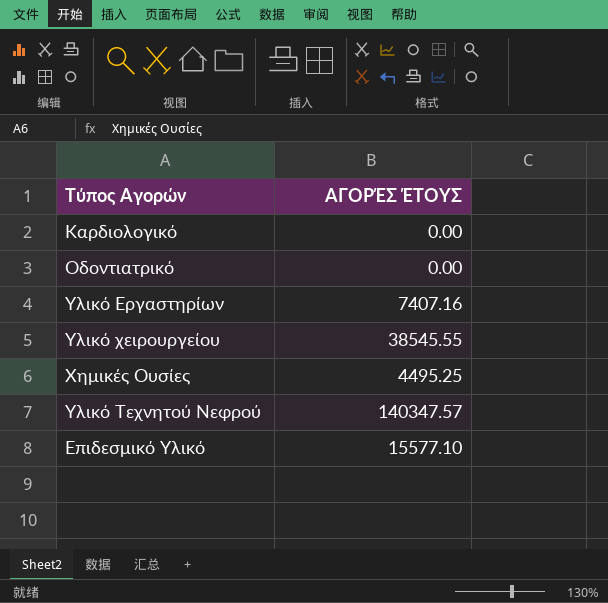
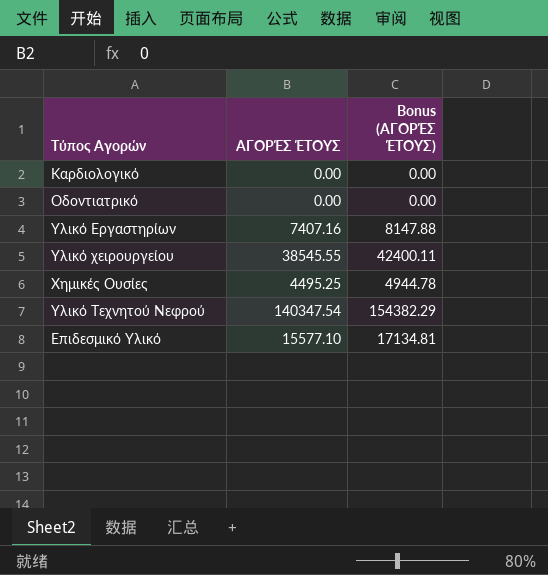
column Bonus (ΑΓΟΡΈΣ ΈΤΟΥΣ) | formula: none -> [ΑΓΟΡΈΣ ΈΤΟΥΣ] * 1.1
Υλικό Τεχνητού Νεφρού | ΑΓΟΡΈΣ ΈΤΟΥΣ: 140347.57 -> 140347.54

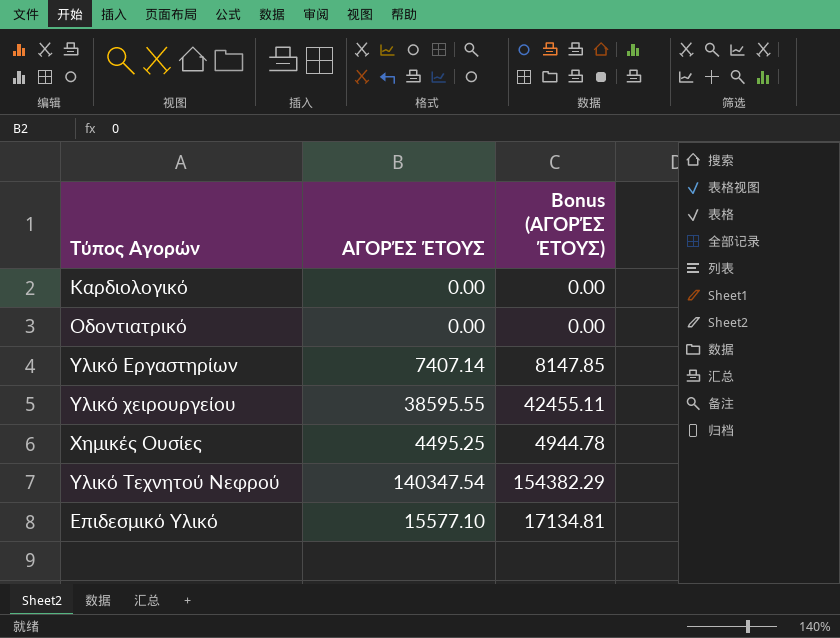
Υλικό Εργαστηρίων | ΑΓΟΡΈΣ ΈΤΟΥΣ: 7407.16 -> 7407.14
Υλικό Εργαστηρίων | Bonus (ΑΓΟΡΈΣ ΈΤΟΥΣ): 8147.88 -> 8147.85
Υλικό χειρουργείου | ΑΓΟΡΈΣ ΈΤΟΥΣ: 38545.55 -> 38595.55
Υλικό χειρουργείου | Bonus (ΑΓΟΡΈΣ ΈΤΟΥΣ): 42400.11 -> 42455.11

